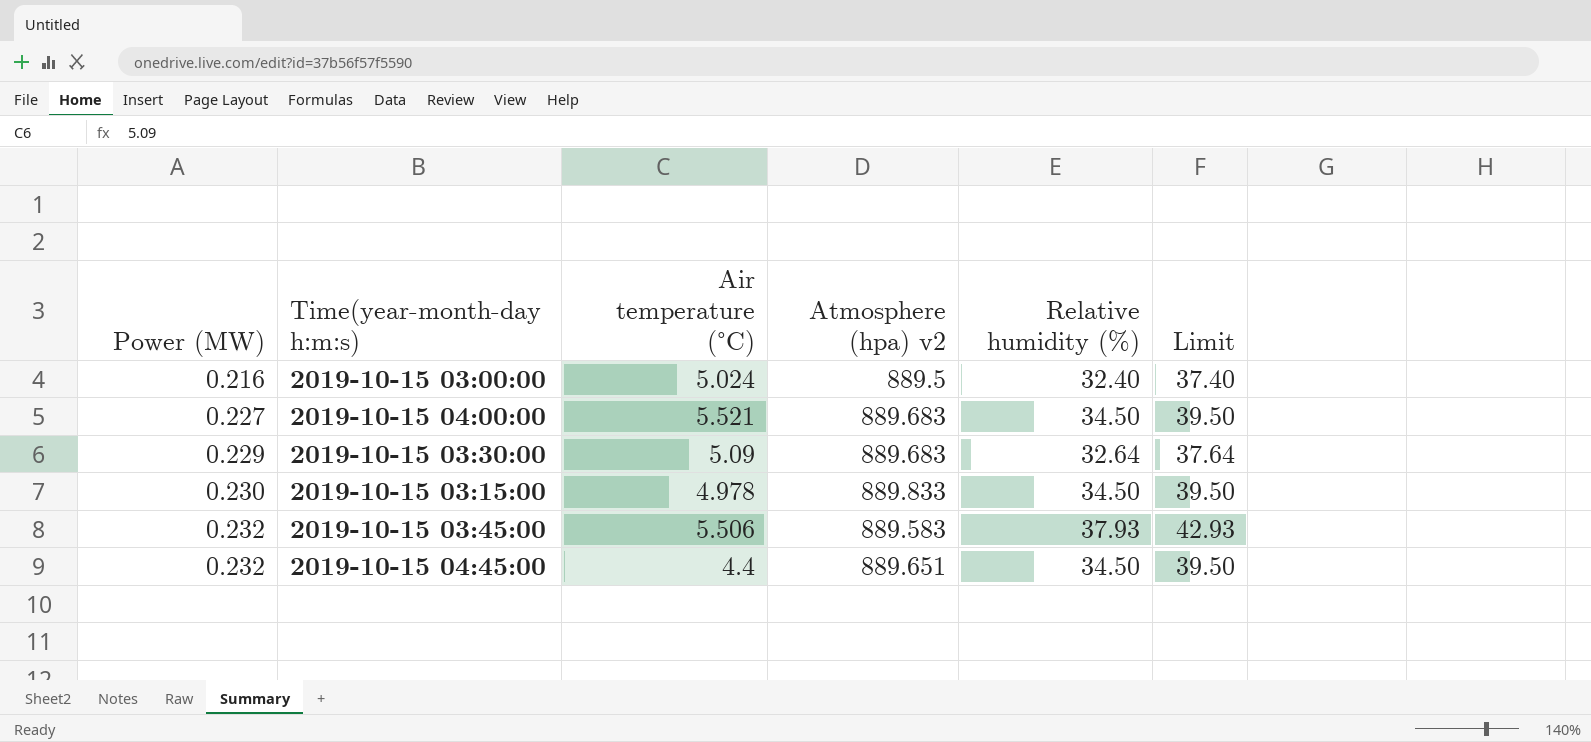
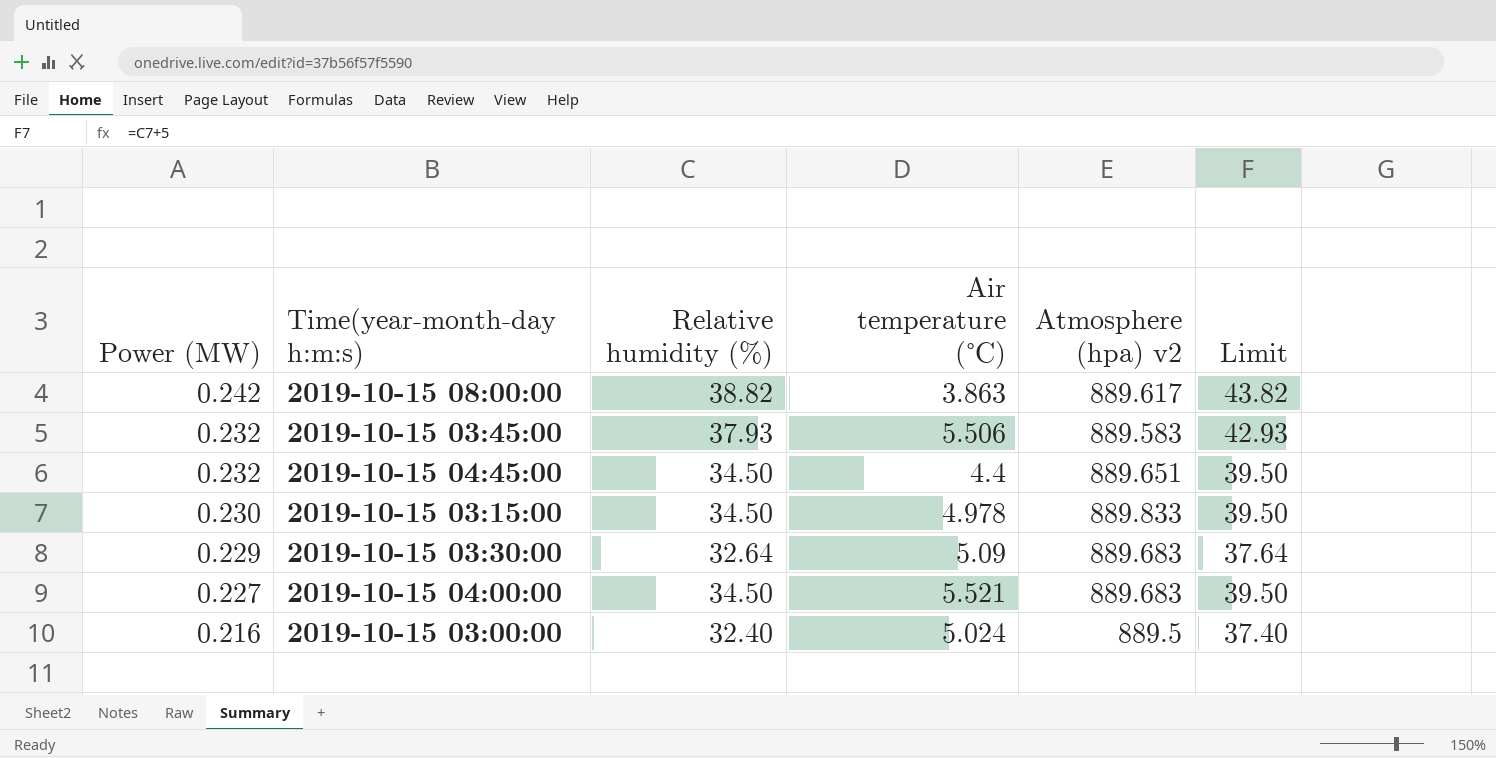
row order: Power (MW) ascending -> Power (MW) descending
column Relative humidity (%) | position: 5 -> 3
row 2019-10-15 08:00:00: none -> 0.242 | 38.82 | 3.863 | 889.617 | 43.82

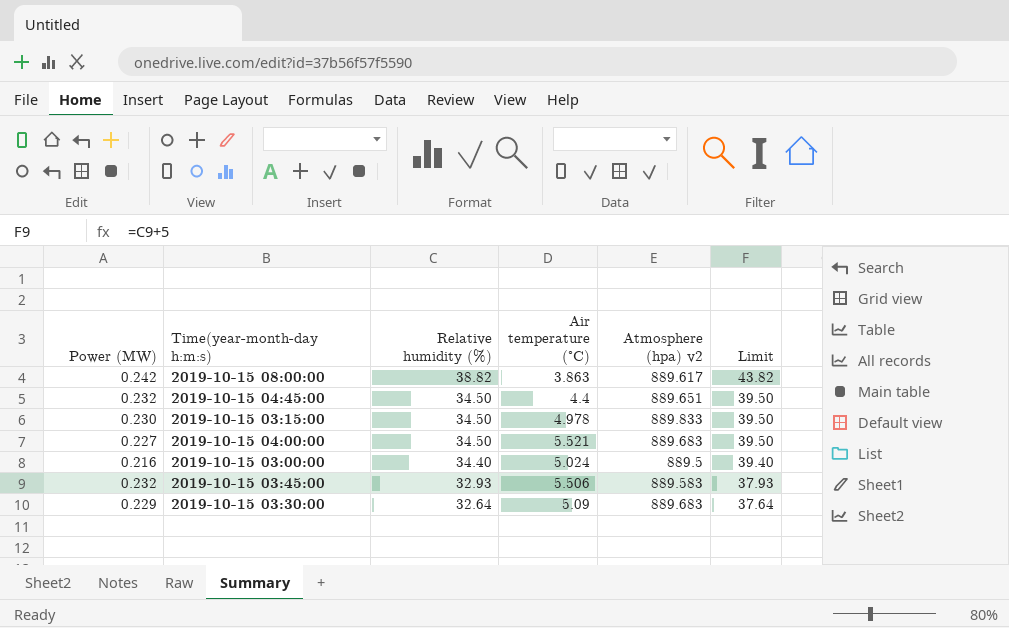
row order: Power (MW) descending -> Relative humidity (%) descending
2019-10-15 03:00:00 | Relative humidity (%): 32.40 -> 34.40
2019-10-15 03:00:00 | Limit: 37.40 -> 39.40
2019-10-15 03:45:00 | Relative humidity (%): 37.93 -> 32.93
2019-10-15 03:45:00 | Limit: 42.93 -> 37.93

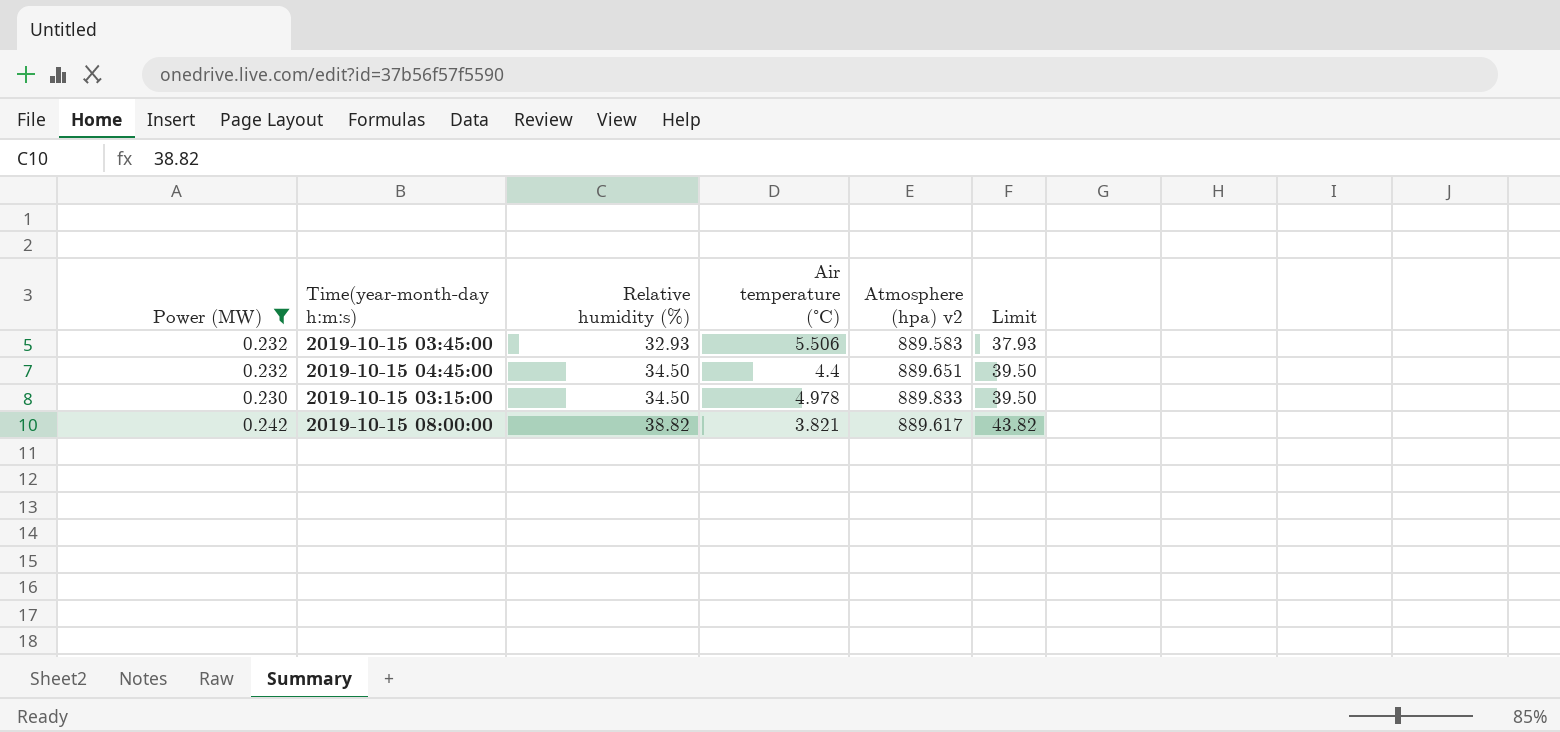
filter: none -> Power (MW) >= 0.230
row order: Relative humidity (%) descending -> Relative humidity (%) ascending
2019-10-15 08:00:00 | Air temperature (°C): 3.863 -> 3.821

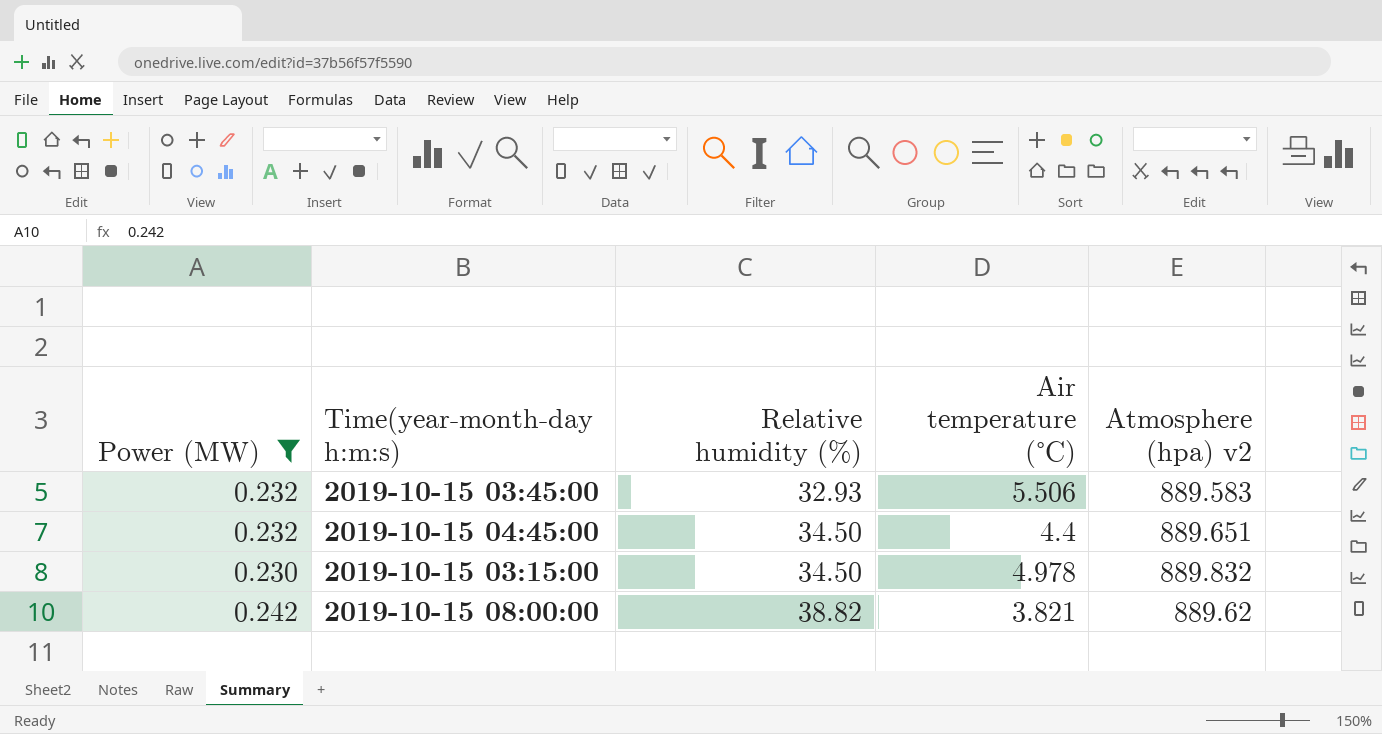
column Limit | formula: [Relative humidity (%)] + 5 -> none
2019-10-15 03:15:00 | Atmosphere (hpa) v2: 889.833 -> 889.832
2019-10-15 08:00:00 | Atmosphere (hpa) v2: 889.617 -> 889.62

